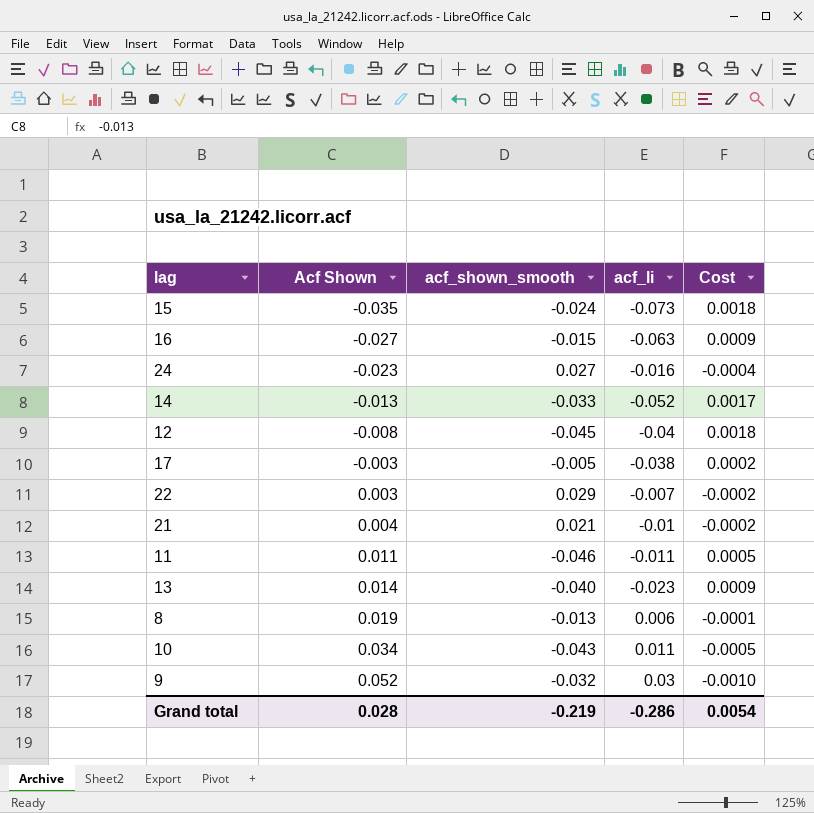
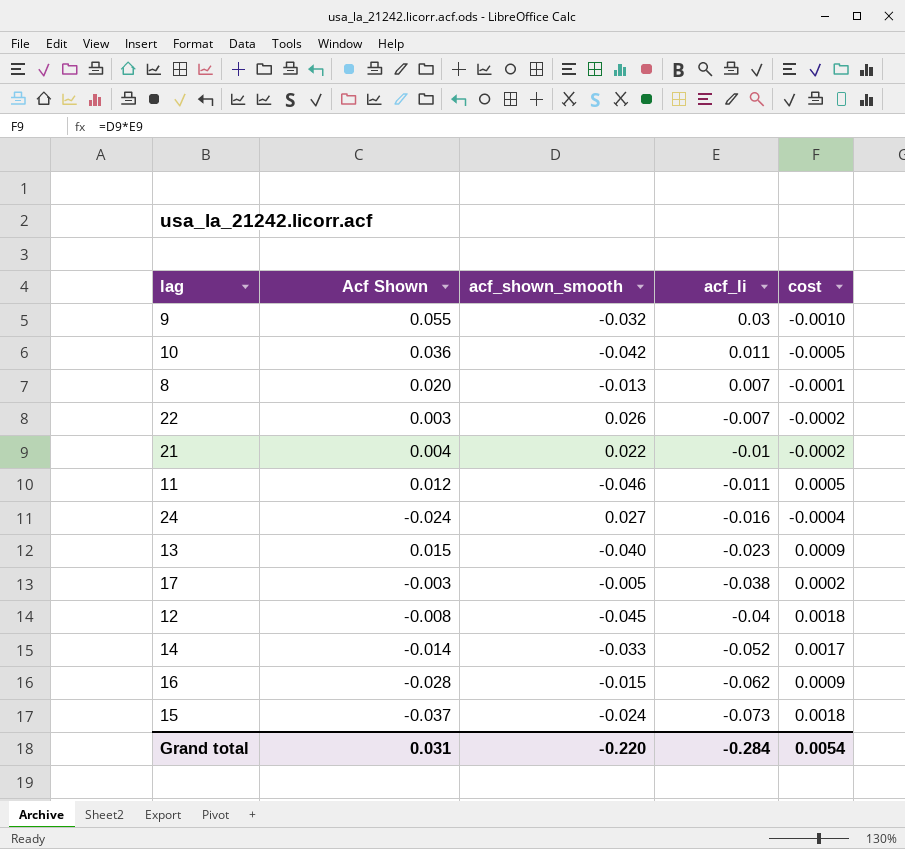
row order: Acf Shown ascending -> acf_li descending
column name: Cost -> cost
9 | Acf Shown: 0.052 -> 0.055
10 | Acf Shown: 0.034 -> 0.036
10 | acf_shown_smooth: -0.043 -> -0.042
8 | Acf Shown: 0.019 -> 0.020
8 | acf_li: 0.006 -> 0.007
22 | acf_shown_smooth: 0.029 -> 0.026
21 | acf_shown_smooth: 0.021 -> 0.022
11 | Acf Shown: 0.011 -> 0.012
24 | Acf Shown: -0.023 -> -0.024
13 | Acf Shown: 0.014 -> 0.015
14 | Acf Shown: -0.013 -> -0.014
16 | Acf Shown: -0.027 -> -0.028
16 | acf_li: -0.063 -> -0.062
15 | Acf Shown: -0.035 -> -0.037
Grand total | Acf Shown: 0.028 -> 0.031
Grand total | acf_shown_smooth: -0.219 -> -0.220
Grand total | acf_li: -0.286 -> -0.284

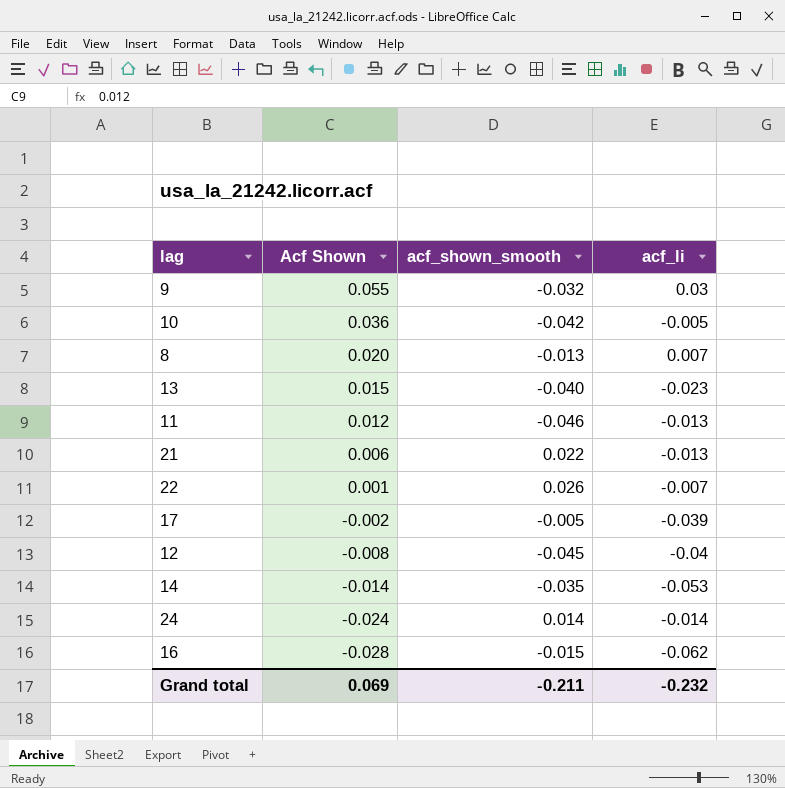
row order: acf_li descending -> Acf Shown descending
column cost | formula: [acf_shown_smooth] * [acf_li] -> none
row 15: -0.037 | -0.024 | -0.073 | 0.0018 -> none
10 | acf_li: 0.011 -> -0.005
11 | acf_li: -0.011 -> -0.013
21 | Acf Shown: 0.004 -> 0.006
21 | acf_li: -0.01 -> -0.013
22 | Acf Shown: 0.003 -> 0.001
17 | Acf Shown: -0.003 -> -0.002
17 | acf_li: -0.038 -> -0.039
14 | acf_shown_smooth: -0.033 -> -0.035
14 | acf_li: -0.052 -> -0.053
24 | acf_shown_smooth: 0.027 -> 0.014
24 | acf_li: -0.016 -> -0.014
Grand total | Acf Shown: 0.031 -> 0.069
Grand total | acf_shown_smooth: -0.220 -> -0.211
Grand total | acf_li: -0.284 -> -0.232

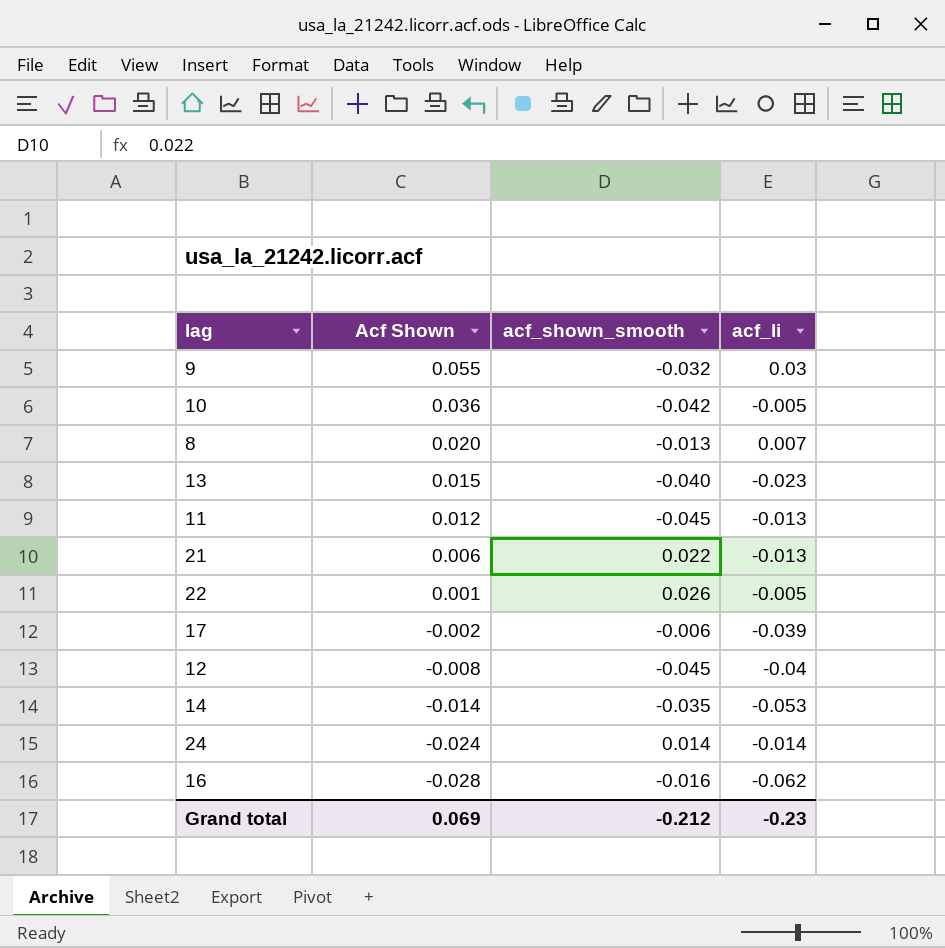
11 | acf_shown_smooth: -0.046 -> -0.045
22 | acf_li: -0.007 -> -0.005
17 | acf_shown_smooth: -0.005 -> -0.006
16 | acf_shown_smooth: -0.015 -> -0.016
Grand total | acf_shown_smooth: -0.211 -> -0.212
Grand total | acf_li: -0.232 -> -0.23

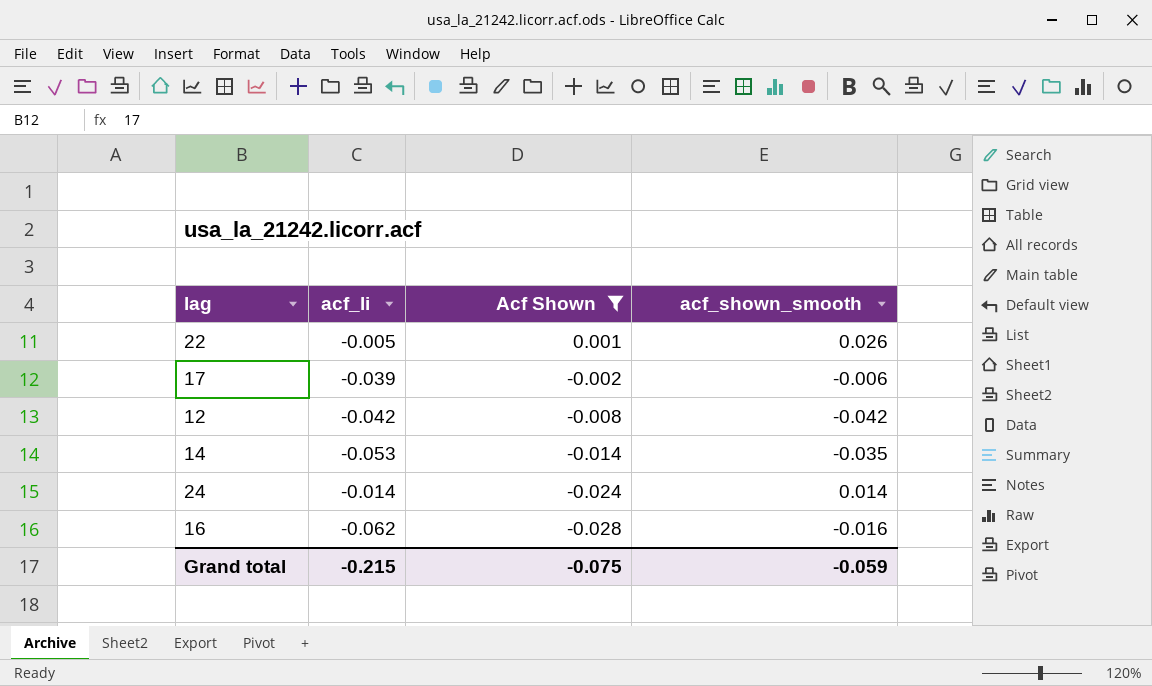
filter: none -> Acf Shown <= 0.001
column acf_li | position: 4 -> 2
12 | acf_li: -0.04 -> -0.042
12 | acf_shown_smooth: -0.045 -> -0.042
Grand total | acf_li: -0.23 -> -0.215
Grand total | Acf Shown: 0.069 -> -0.075
Grand total | acf_shown_smooth: -0.212 -> -0.059

